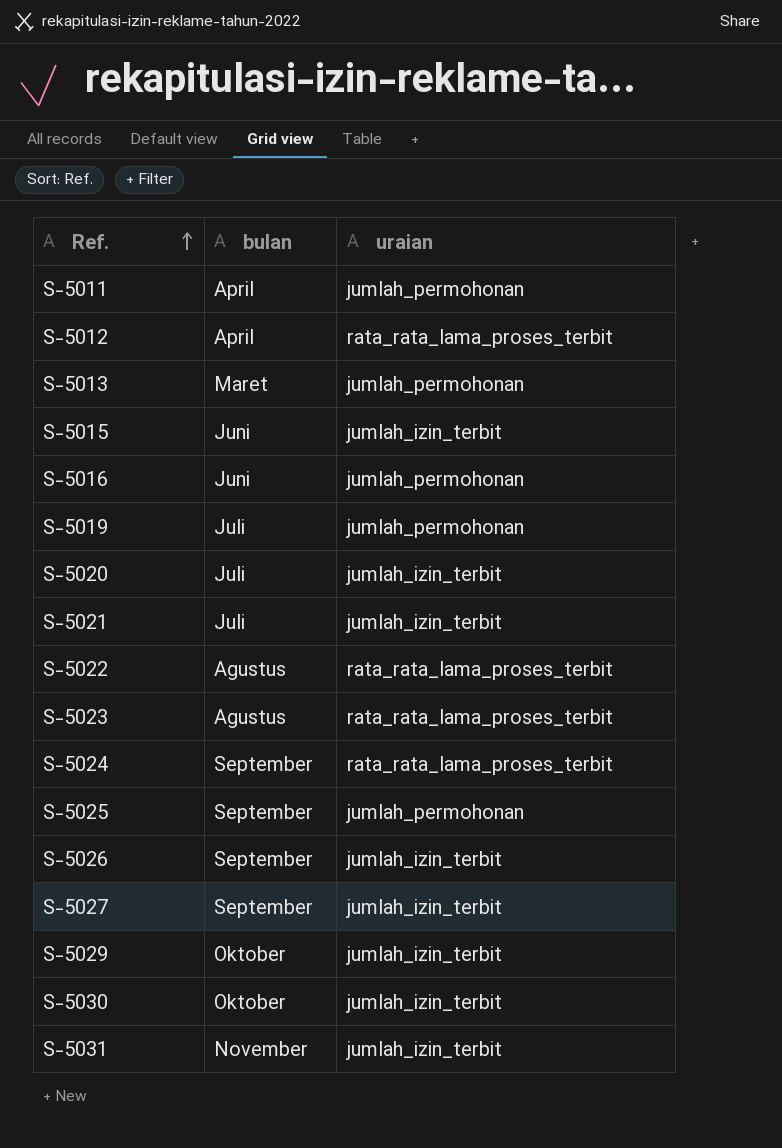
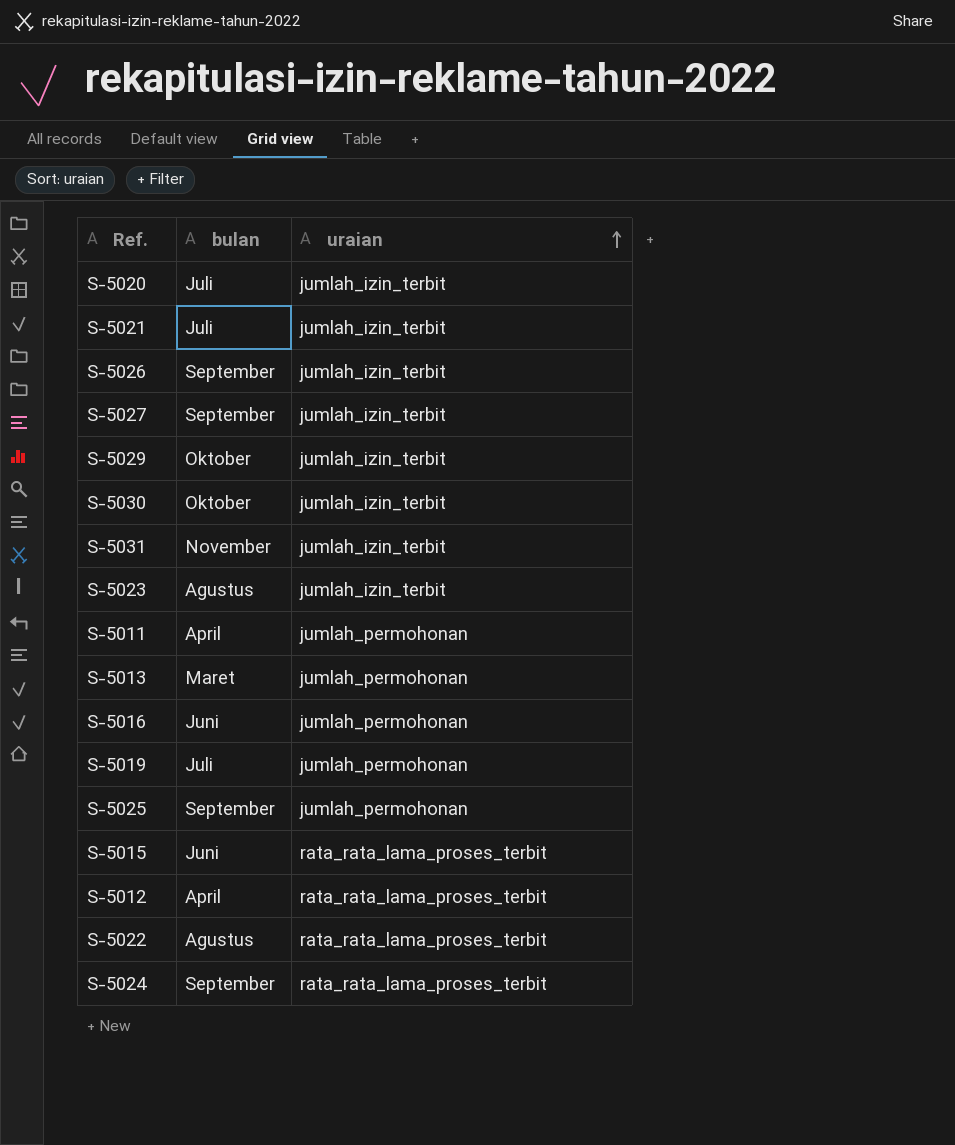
row order: Ref. ascending -> uraian ascending
S-5023 | uraian: rata_rata_lama_proses_terbit -> jumlah_izin_terbit
S-5015 | uraian: jumlah_izin_terbit -> rata_rata_lama_proses_terbit

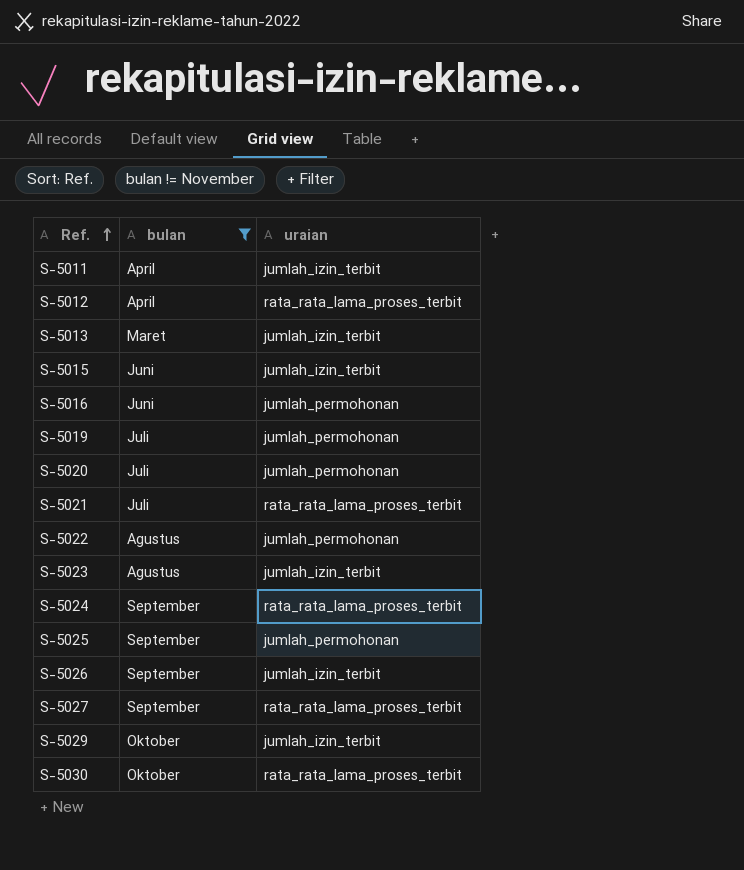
filter: none -> bulan != November
row order: uraian ascending -> Ref. ascending
S-5011 | uraian: jumlah_permohonan -> jumlah_izin_terbit
S-5013 | uraian: jumlah_permohonan -> jumlah_izin_terbit
S-5015 | uraian: rata_rata_lama_proses_terbit -> jumlah_izin_terbit
S-5020 | uraian: jumlah_izin_terbit -> jumlah_permohonan
S-5021 | uraian: jumlah_izin_terbit -> rata_rata_lama_proses_terbit
S-5022 | uraian: rata_rata_lama_proses_terbit -> jumlah_permohonan
S-5027 | uraian: jumlah_izin_terbit -> rata_rata_lama_proses_terbit
S-5030 | uraian: jumlah_izin_terbit -> rata_rata_lama_proses_terbit

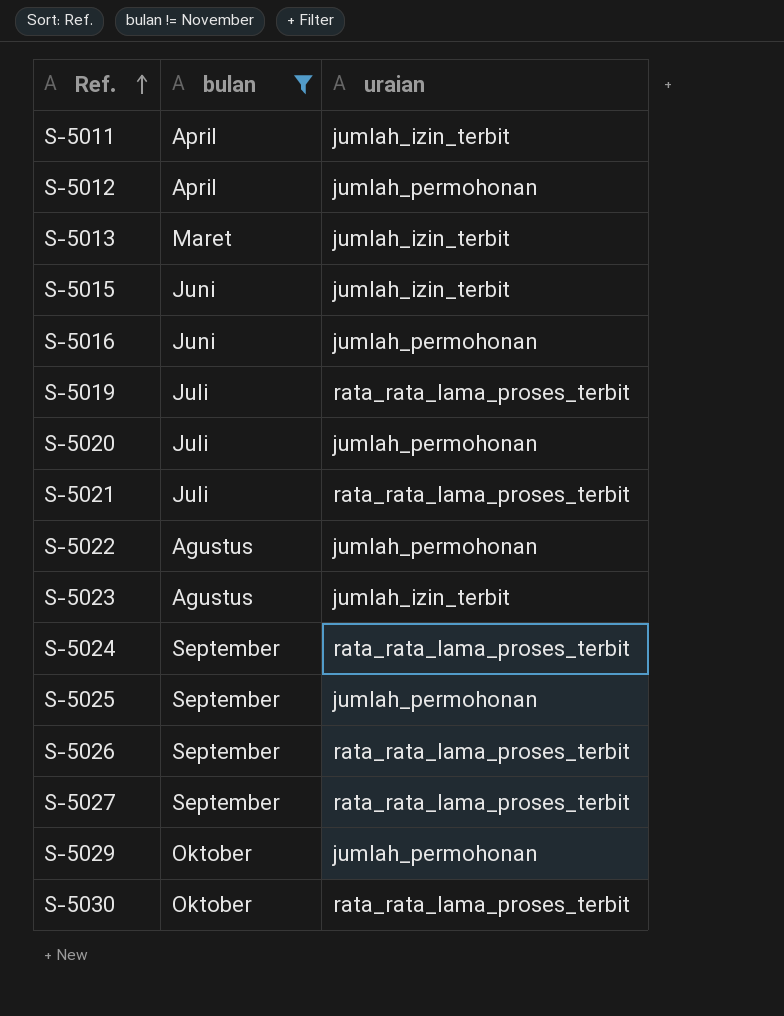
S-5012 | uraian: rata_rata_lama_proses_terbit -> jumlah_permohonan
S-5019 | uraian: jumlah_permohonan -> rata_rata_lama_proses_terbit
S-5026 | uraian: jumlah_izin_terbit -> rata_rata_lama_proses_terbit
S-5029 | uraian: jumlah_izin_terbit -> jumlah_permohonan

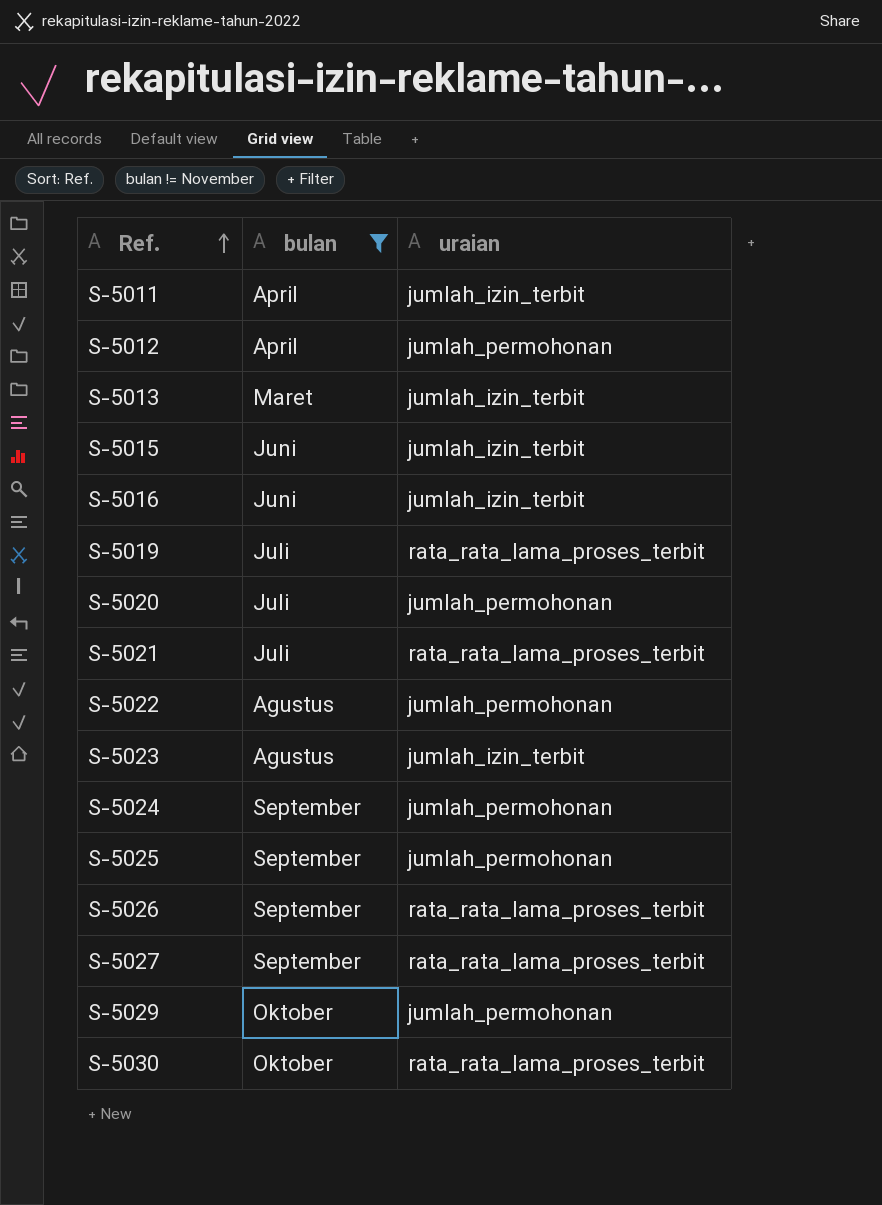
S-5016 | uraian: jumlah_permohonan -> jumlah_izin_terbit
S-5024 | uraian: rata_rata_lama_proses_terbit -> jumlah_permohonan

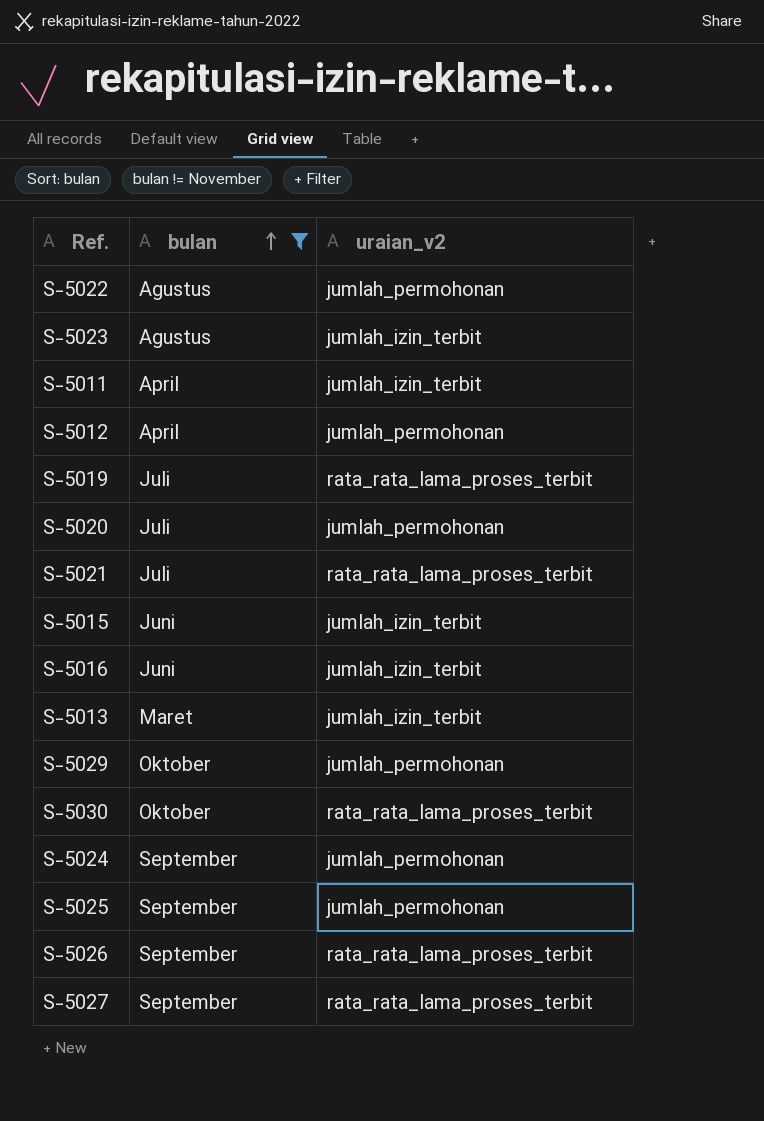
row order: Ref. ascending -> bulan ascending
column name: uraian -> uraian_v2

